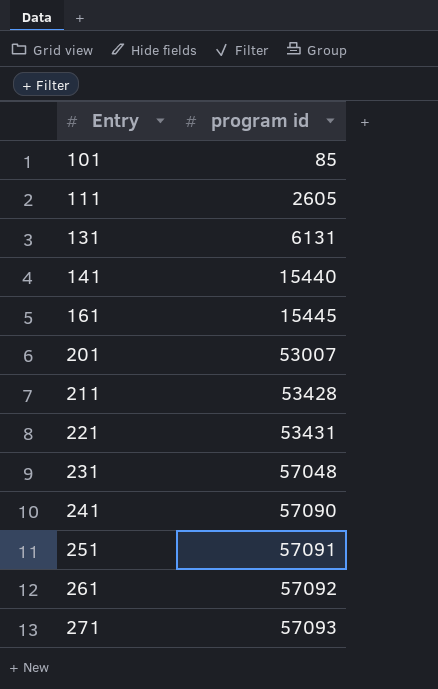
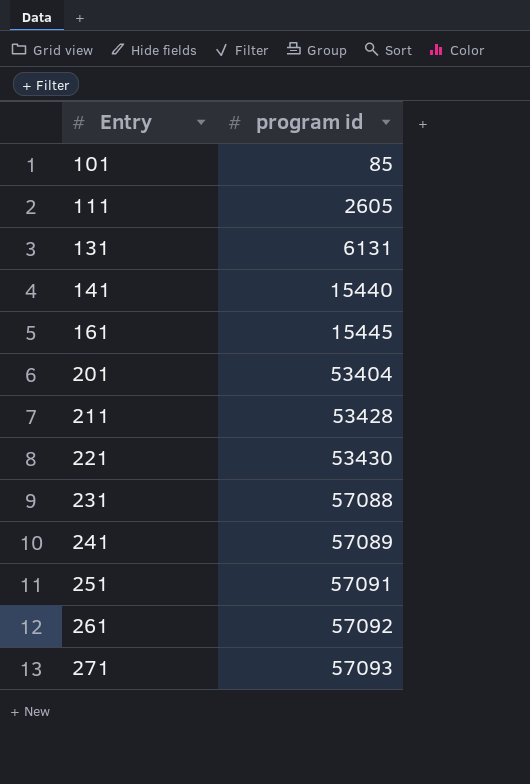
201 | program id: 53007 -> 53404
221 | program id: 53431 -> 53430
231 | program id: 57048 -> 57088
241 | program id: 57090 -> 57089

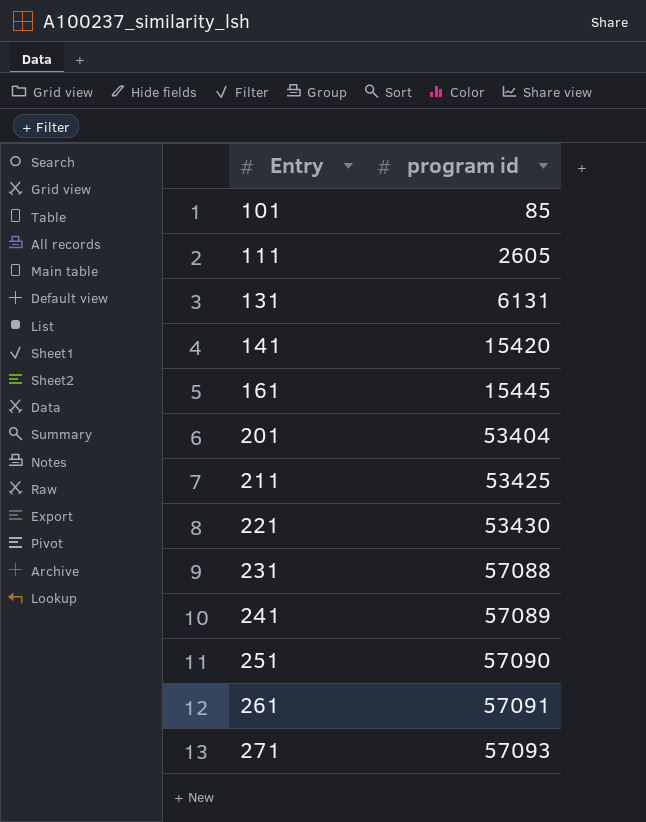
141 | program id: 15440 -> 15420
211 | program id: 53428 -> 53425
251 | program id: 57091 -> 57090
261 | program id: 57092 -> 57091

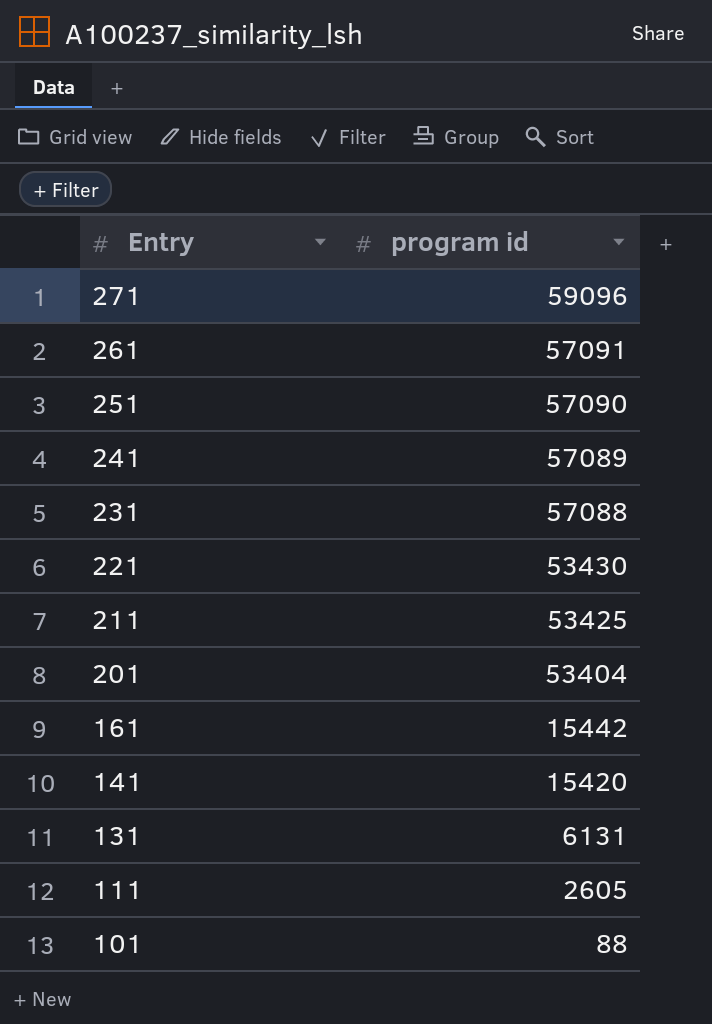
row order: Entry ascending -> Entry descending
271 | program id: 57093 -> 59096
161 | program id: 15445 -> 15442
101 | program id: 85 -> 88

